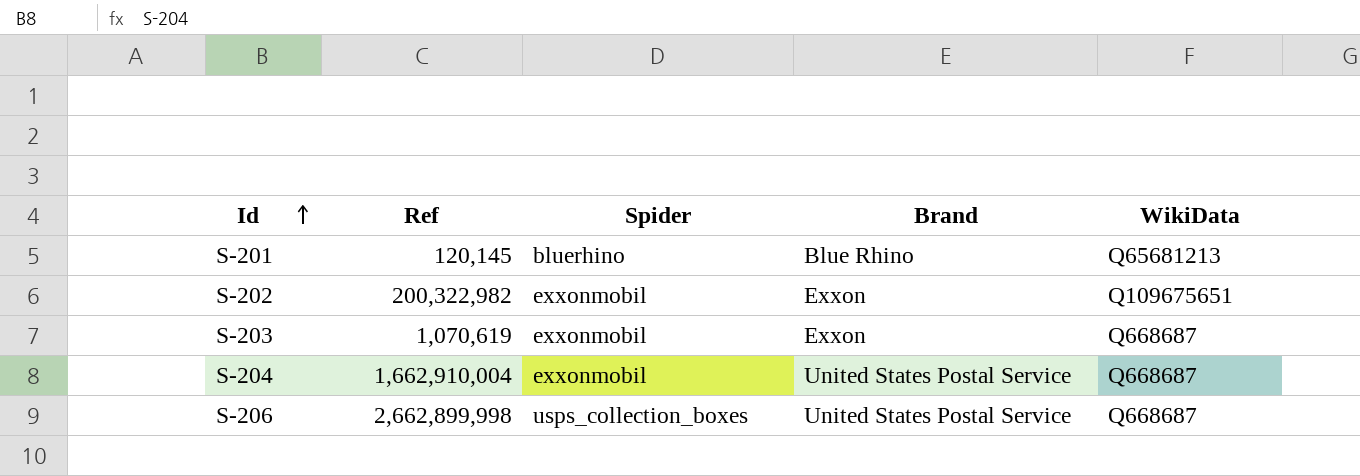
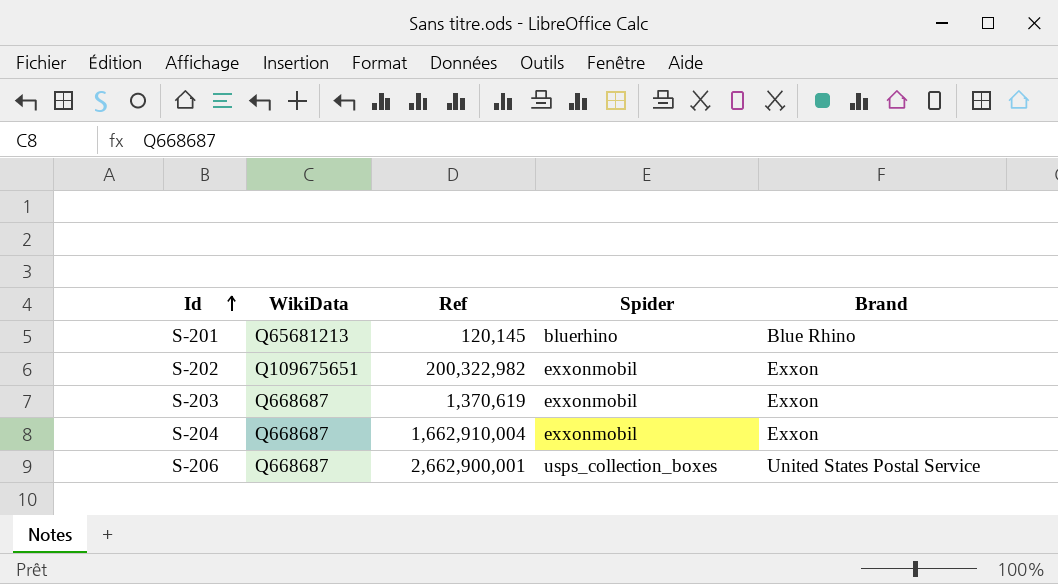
column WikiData | position: 5 -> 2
S-203 | Ref: 1,070,619 -> 1,370,619
S-204 | Brand: United States Postal Service -> Exxon
S-206 | Ref: 2,662,899,998 -> 2,662,900,001

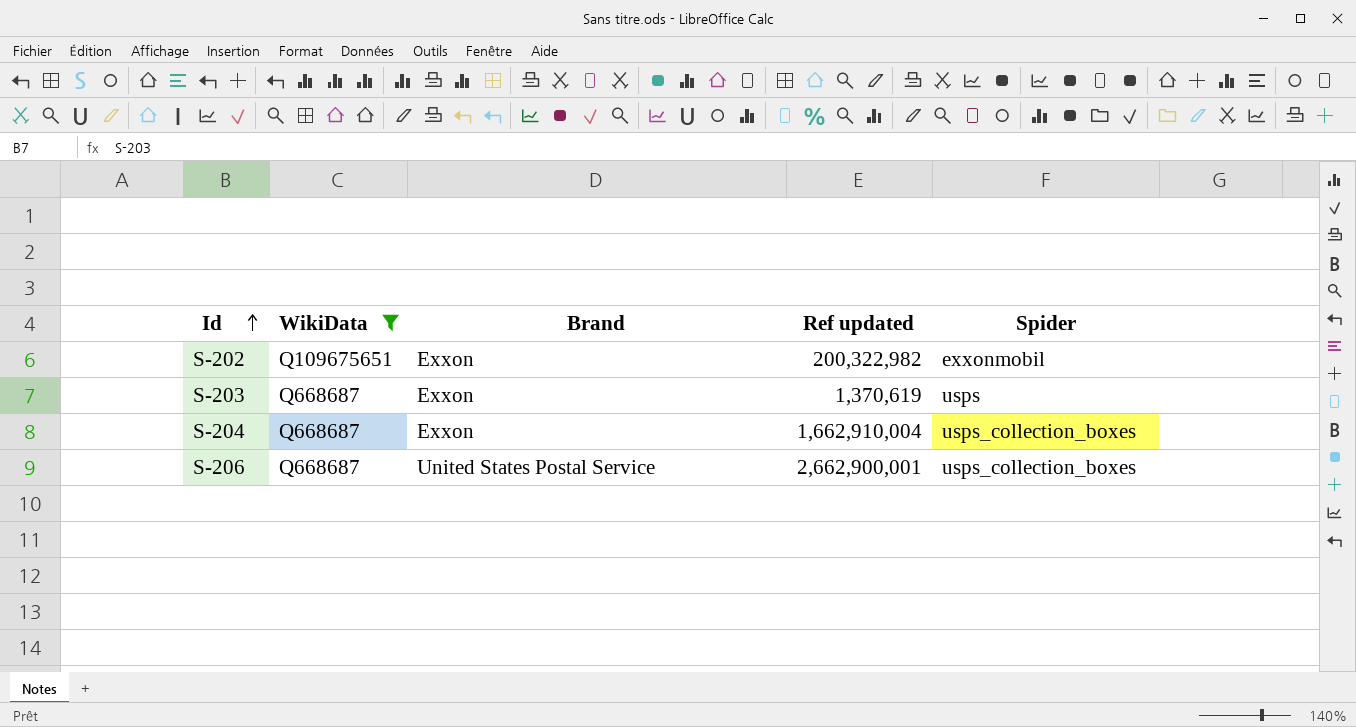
filter: none -> WikiData != Q65681213
column Brand | position: 5 -> 3
column name: Ref -> Ref updated
S-203 | Spider: exxonmobil -> usps
S-204 | Spider: exxonmobil -> usps_collection_boxes

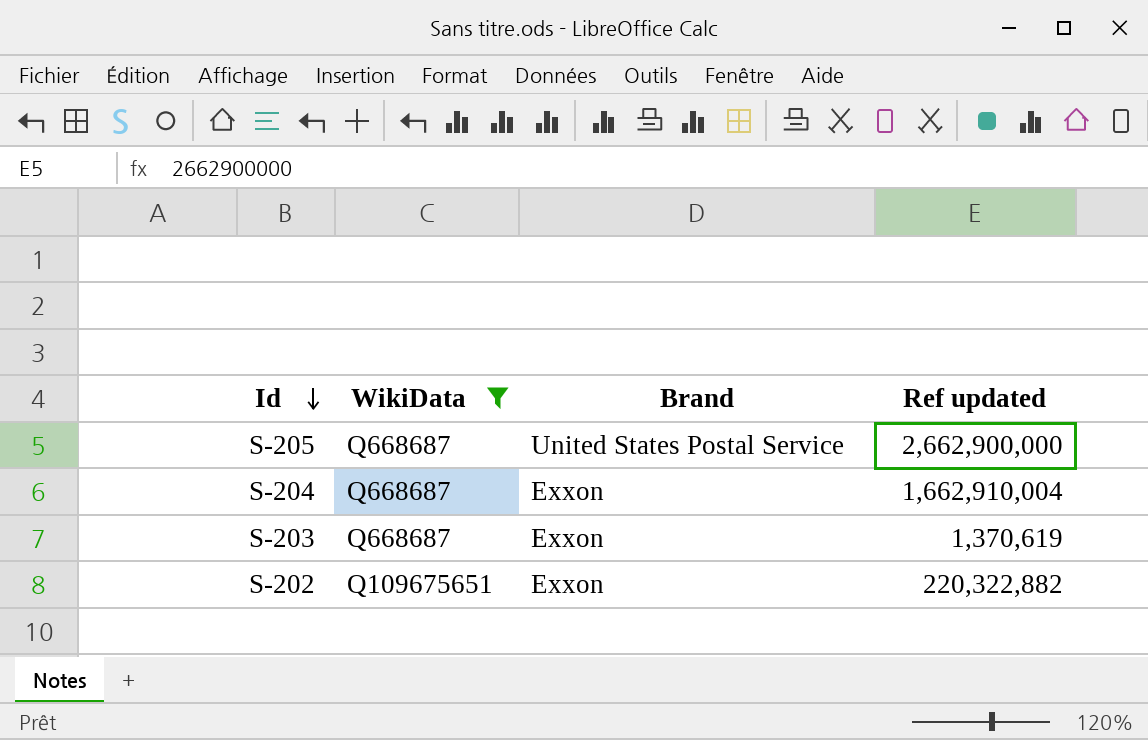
row order: Id ascending -> Id descending
column Spider | position: 5 -> none
row S-206: Q668687 | United States Postal Service | 2,662,900,001 | usps_collection_boxes -> none
row S-205: none -> Q668687 | United States Postal Service | 2,662,900,000
S-202 | Ref updated: 200,322,982 -> 220,322,882

